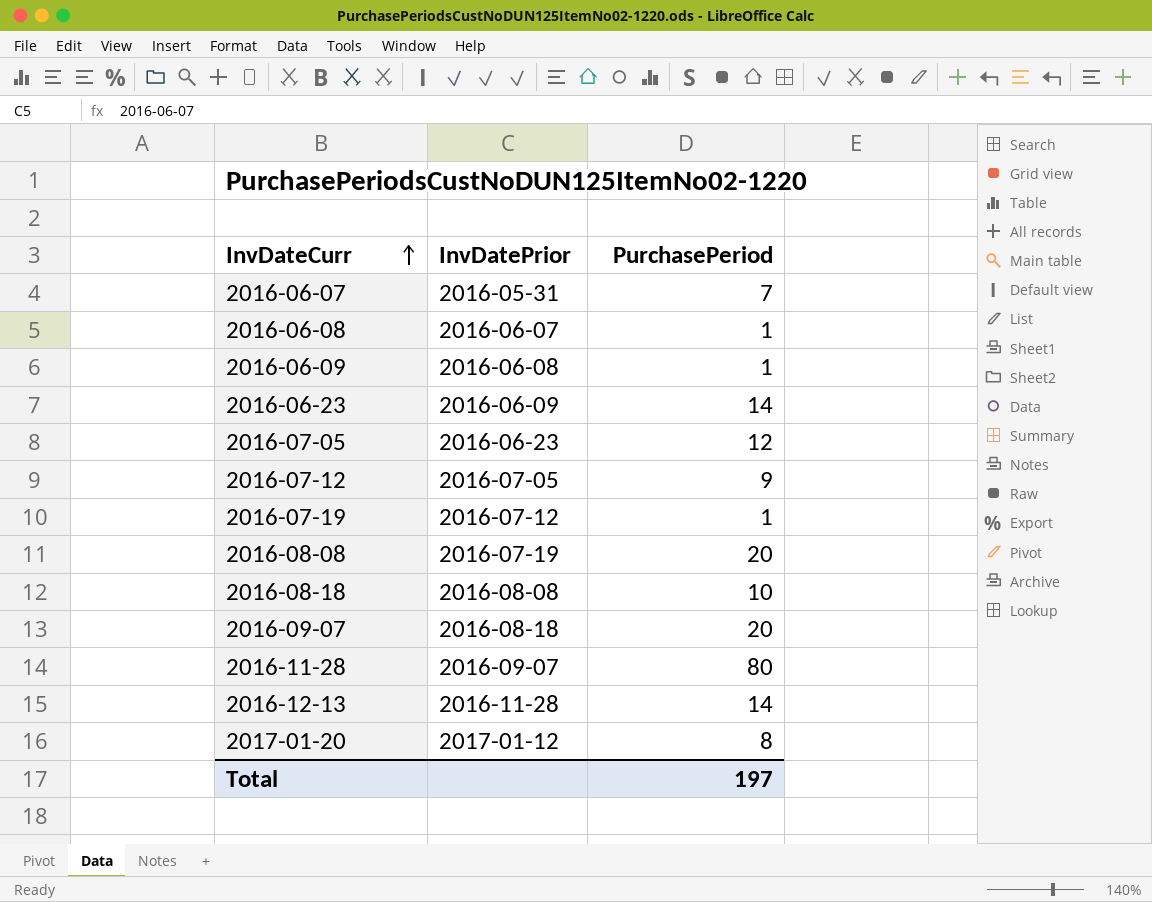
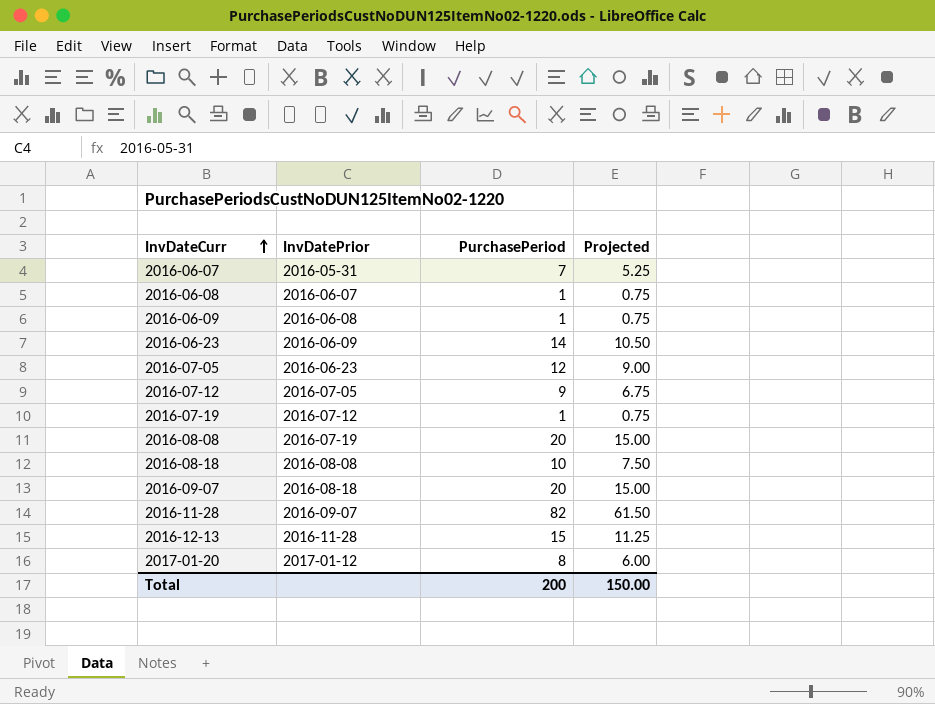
column Projected | formula: none -> [PurchasePeriod] * 0.75
2016-11-28 | PurchasePeriod: 80 -> 82
2016-12-13 | PurchasePeriod: 14 -> 15
Total | PurchasePeriod: 197 -> 200

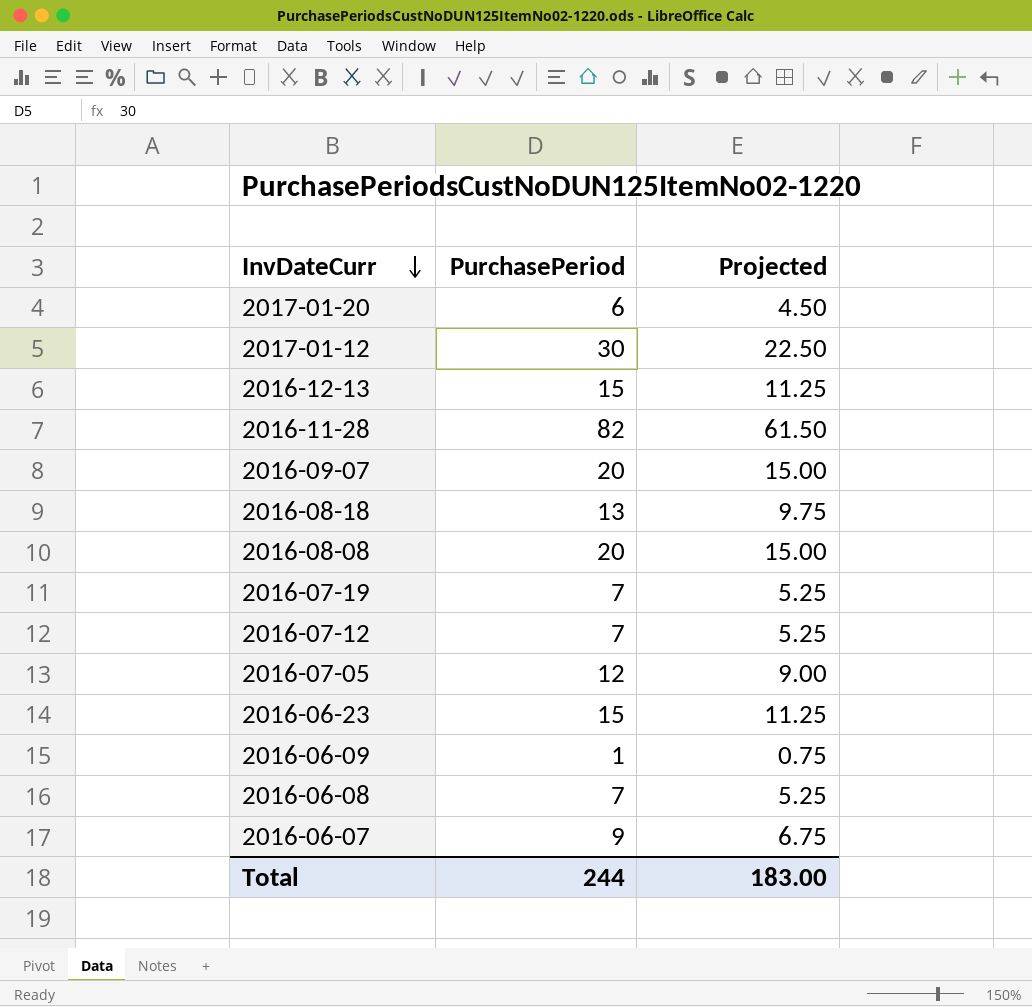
row order: InvDateCurr ascending -> InvDateCurr descending
column InvDatePrior | position: 2 -> none
2017-01-20 | PurchasePeriod: 8 -> 6
2017-01-20 | Projected: 6.00 -> 4.50
row 2017-01-12: none -> 30 | 22.50
2016-08-18 | PurchasePeriod: 10 -> 13
2016-08-18 | Projected: 7.50 -> 9.75
2016-07-19 | PurchasePeriod: 1 -> 7
2016-07-19 | Projected: 0.75 -> 5.25
2016-07-12 | PurchasePeriod: 9 -> 7
2016-07-12 | Projected: 6.75 -> 5.25
2016-06-23 | PurchasePeriod: 14 -> 15
2016-06-23 | Projected: 10.50 -> 11.25
2016-06-08 | PurchasePeriod: 1 -> 7
2016-06-08 | Projected: 0.75 -> 5.25
2016-06-07 | PurchasePeriod: 7 -> 9
2016-06-07 | Projected: 5.25 -> 6.75
Total | PurchasePeriod: 200 -> 244
Total | Projected: 150.00 -> 183.00

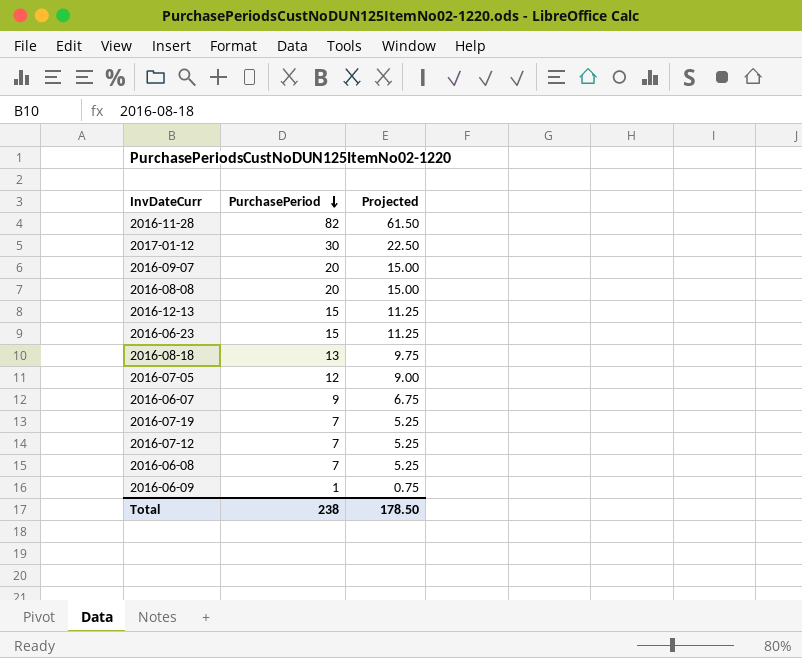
row order: InvDateCurr descending -> PurchasePeriod descending
row 2017-01-20: 6 | 4.50 -> none
Total | PurchasePeriod: 244 -> 238
Total | Projected: 183.00 -> 178.50

